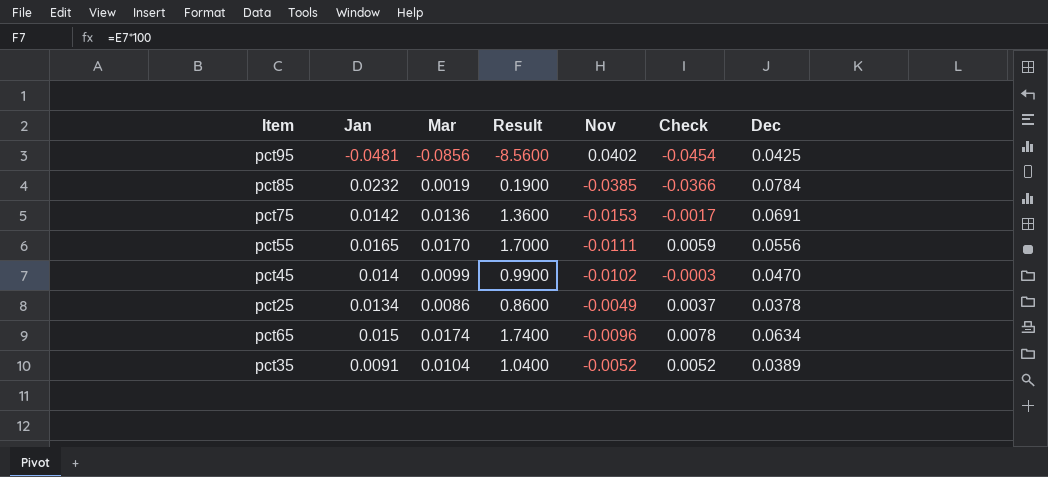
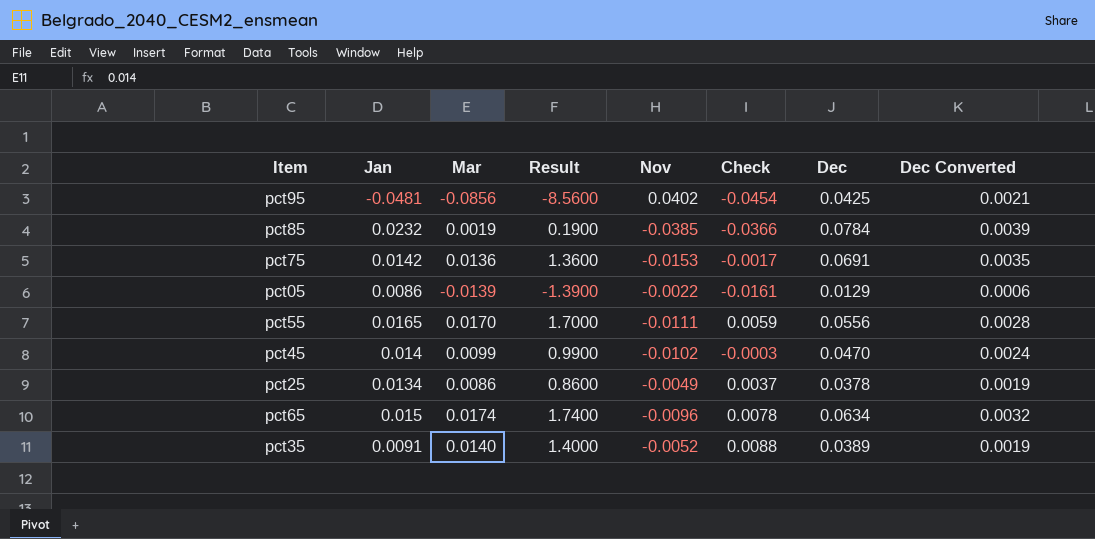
column Dec Converted | formula: none -> [Dec] * 0.05
row pct05: none -> 0.0086 | -0.0139 | -1.3900 | -0.0022 | -0.0161 | 0.0129 | 0.0006
pct35 | Mar: 0.0104 -> 0.0140
pct35 | Result: 1.0400 -> 1.4000
pct35 | Check: 0.0052 -> 0.0088

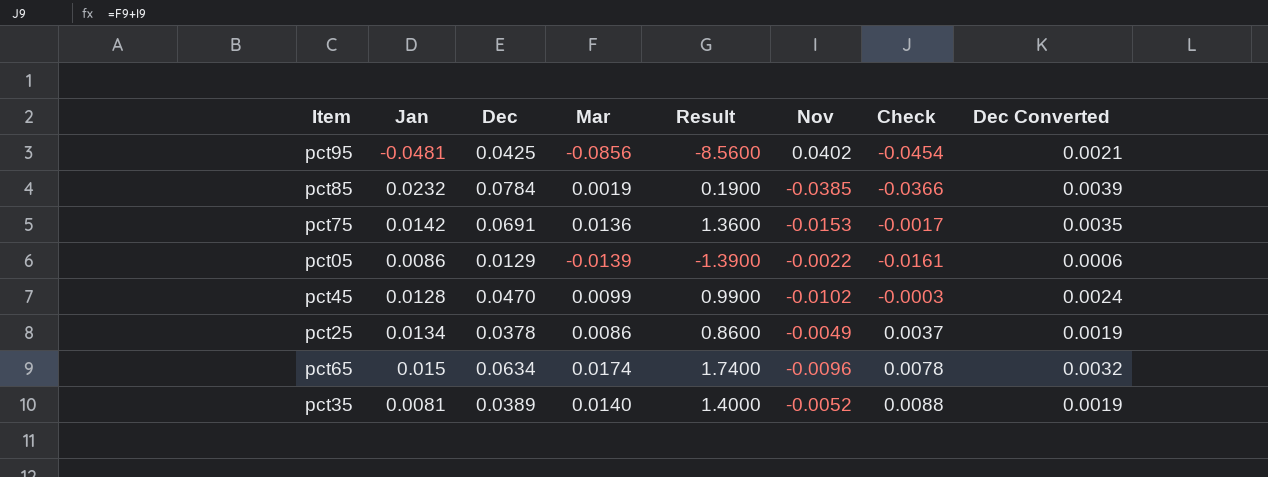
column Dec | position: 7 -> 3
row pct55: 0.0165 | 0.0170 | 1.7000 | -0.0111 | 0.0059 | 0.0556 | 0.0028 -> none
pct45 | Jan: 0.014 -> 0.0128
pct35 | Jan: 0.0091 -> 0.0081

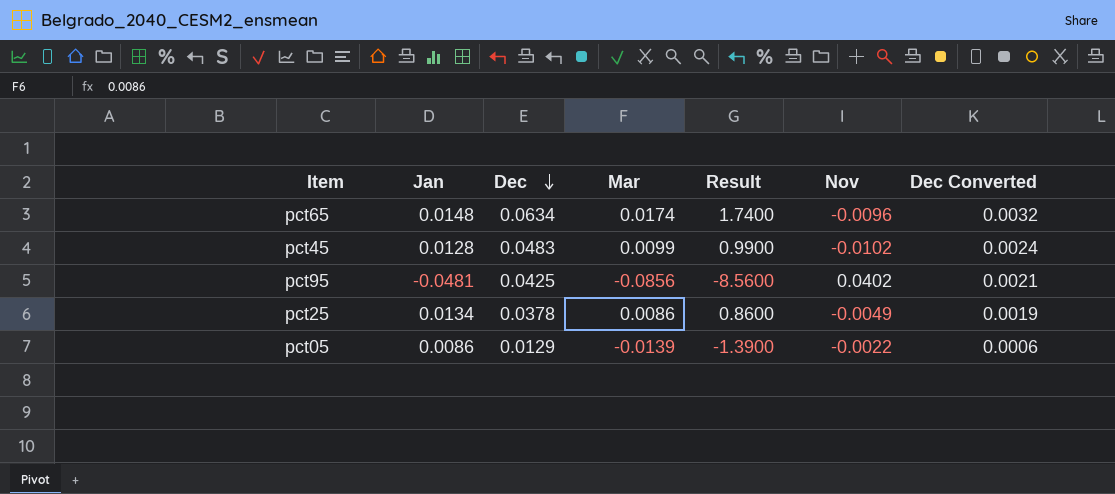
row order: none -> Dec descending
column Check | formula: [Mar] + [Nov] -> none
row pct85: 0.0232 | 0.0784 | 0.0019 | 0.1900 | -0.0385 | -0.0366 | 0.0039 -> none
row pct75: 0.0142 | 0.0691 | 0.0136 | 1.3600 | -0.0153 | -0.0017 | 0.0035 -> none
row pct35: 0.0081 | 0.0389 | 0.0140 | 1.4000 | -0.0052 | 0.0088 | 0.0019 -> none
pct65 | Jan: 0.015 -> 0.0148
pct45 | Dec: 0.0470 -> 0.0483

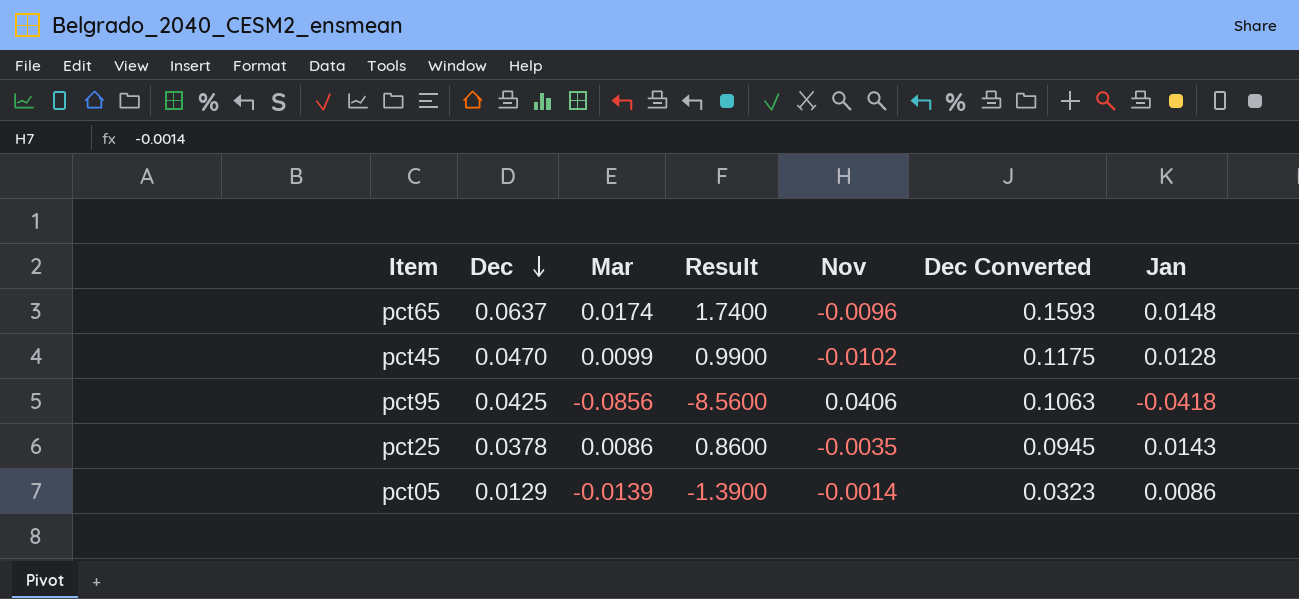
column Dec Converted | formula: [Dec] * 0.05 -> [Dec] * 2.5
column Jan | position: 2 -> 7
pct65 | Dec: 0.0634 -> 0.0637
pct45 | Dec: 0.0483 -> 0.0470
pct95 | Nov: 0.0402 -> 0.0406
pct95 | Jan: -0.0481 -> -0.0418
pct25 | Nov: -0.0049 -> -0.0035
pct25 | Jan: 0.0134 -> 0.0143
pct05 | Nov: -0.0022 -> -0.0014

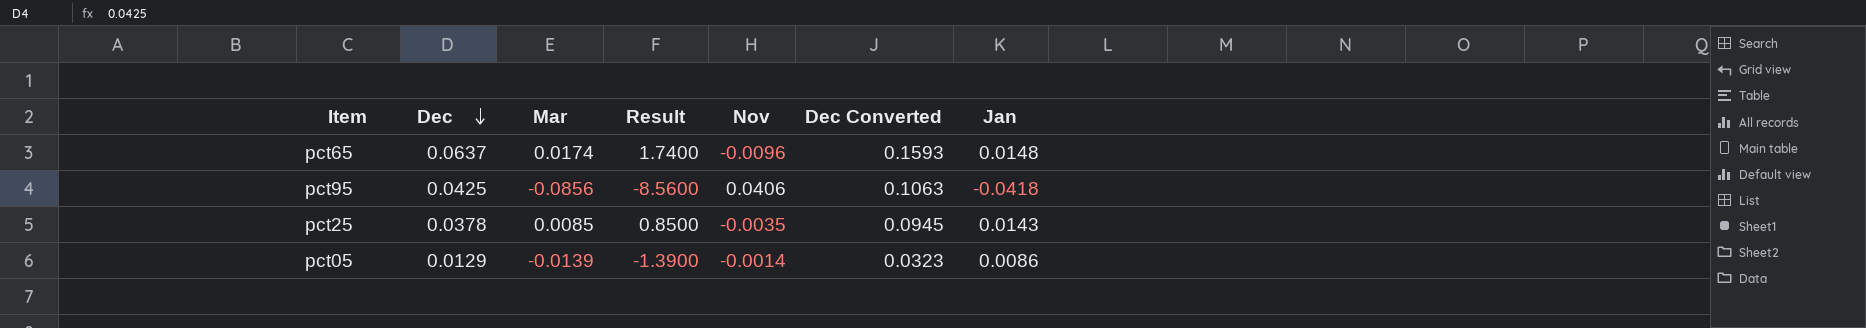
row pct45: 0.0470 | 0.0099 | 0.9900 | -0.0102 | 0.1175 | 0.0128 -> none
pct25 | Mar: 0.0086 -> 0.0085
pct25 | Result: 0.8600 -> 0.8500

